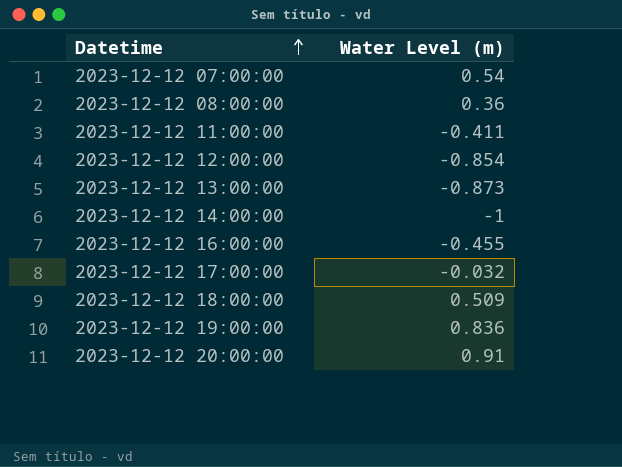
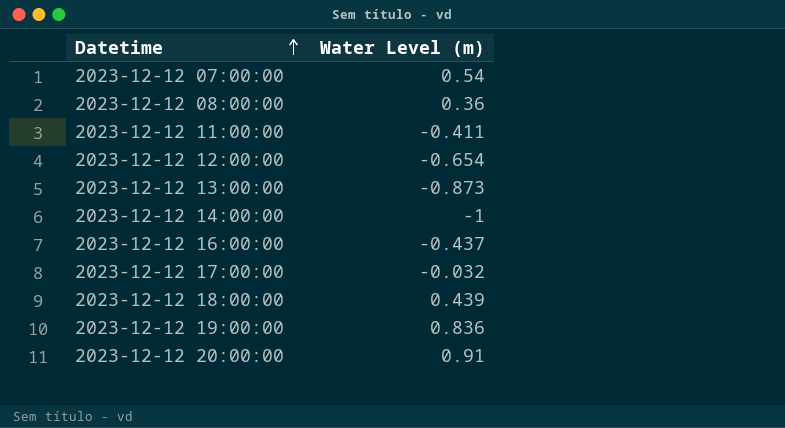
2023-12-12 12:00:00 | Water Level (m): -0.854 -> -0.654
2023-12-12 16:00:00 | Water Level (m): -0.455 -> -0.437
2023-12-12 18:00:00 | Water Level (m): 0.509 -> 0.439

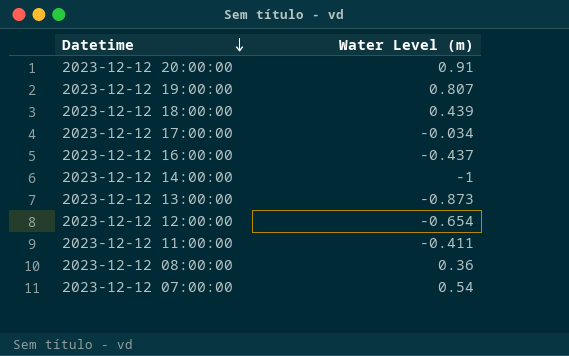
row order: Datetime ascending -> Datetime descending
2023-12-12 19:00:00 | Water Level (m): 0.836 -> 0.807
2023-12-12 17:00:00 | Water Level (m): -0.032 -> -0.034

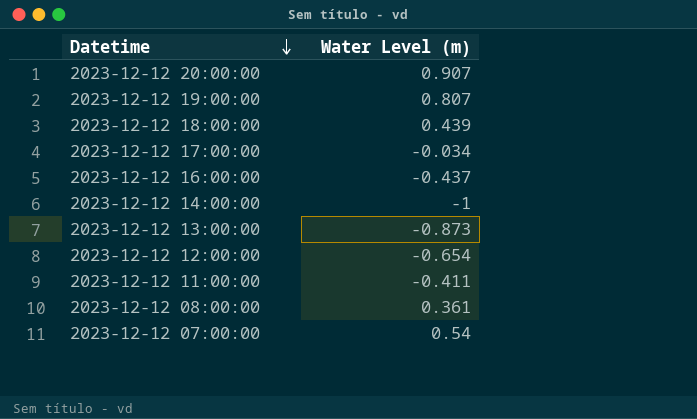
2023-12-12 20:00:00 | Water Level (m): 0.91 -> 0.907
2023-12-12 08:00:00 | Water Level (m): 0.36 -> 0.361

